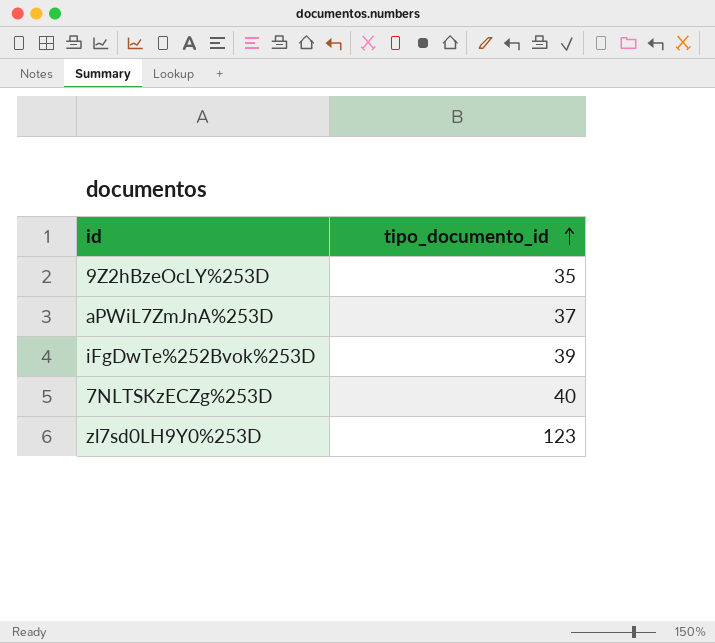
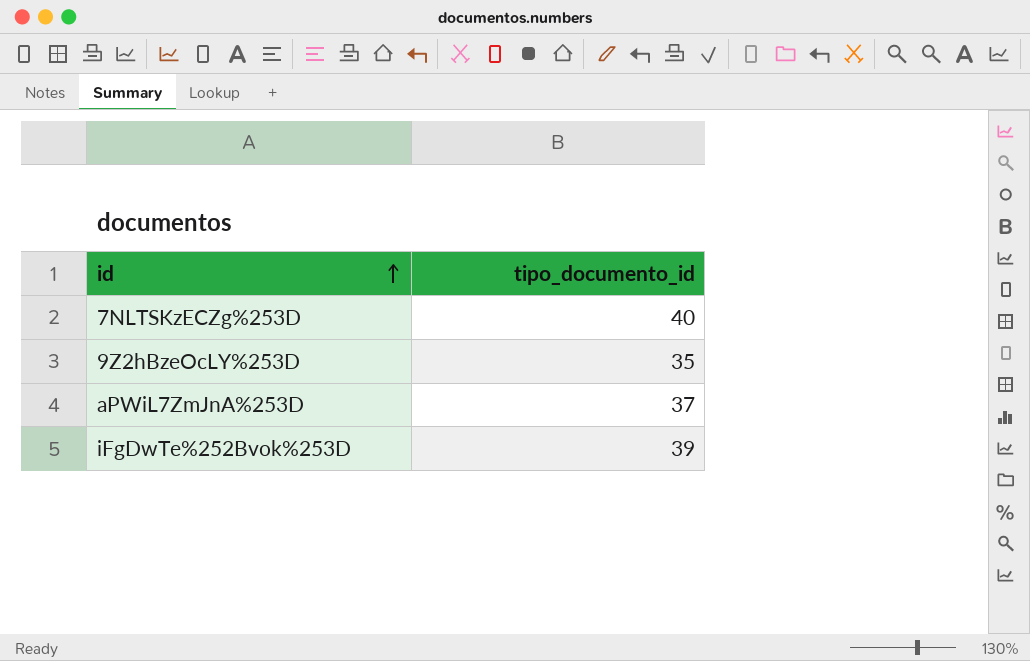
row order: tipo_documento_id ascending -> id ascending
row zl7sd0LH9Y0%253D: 123 -> none

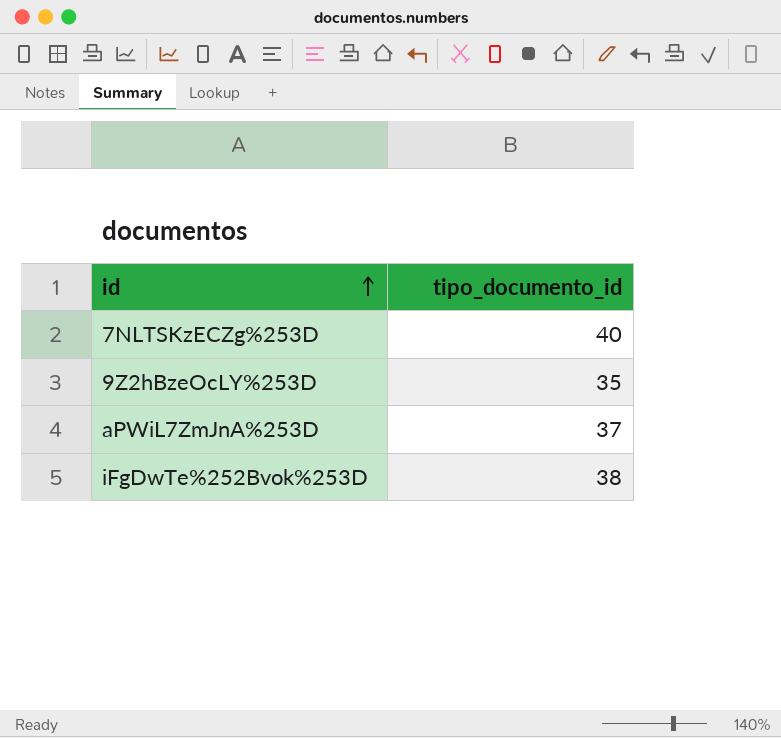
iFgDwTe%252Bvok%253D | tipo_documento_id: 39 -> 38

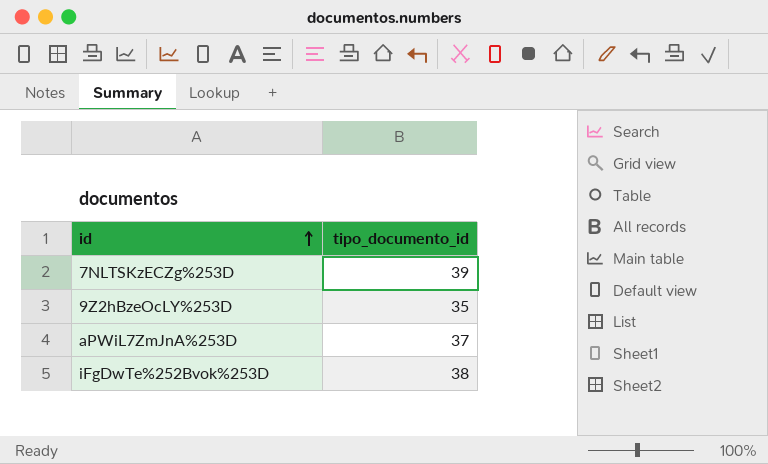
7NLTSKzECZg%253D | tipo_documento_id: 40 -> 39

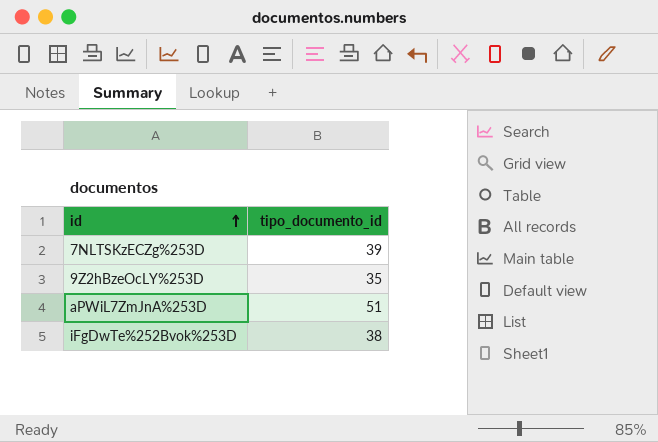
aPWiL7ZmJnA%253D | tipo_documento_id: 37 -> 51

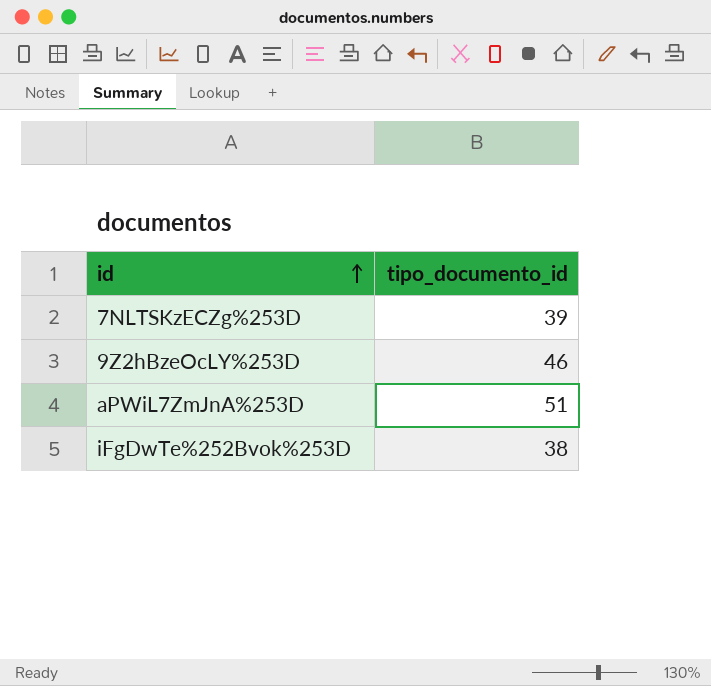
9Z2hBzeOcLY%253D | tipo_documento_id: 35 -> 46

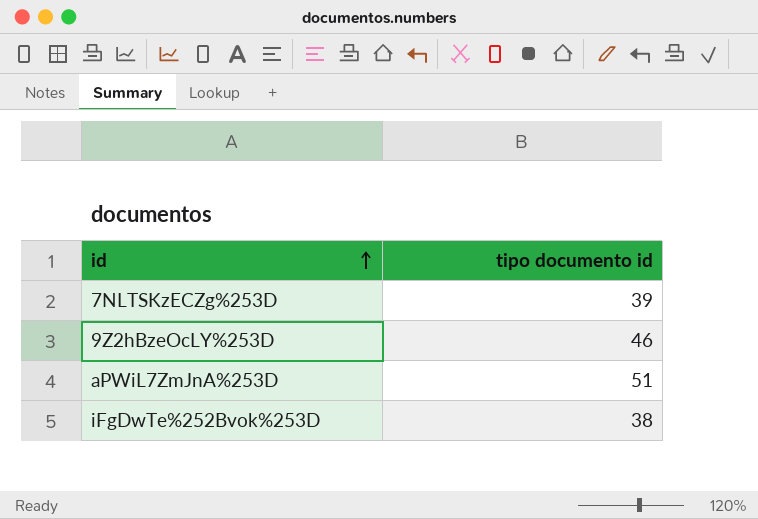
column name: tipo_documento_id -> tipo documento id

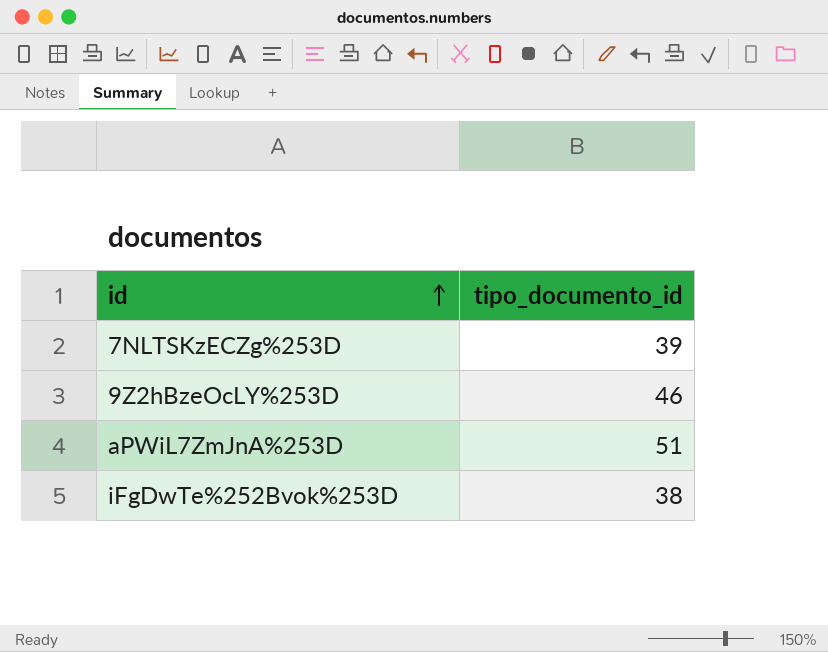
column name: tipo documento id -> tipo_documento_id

